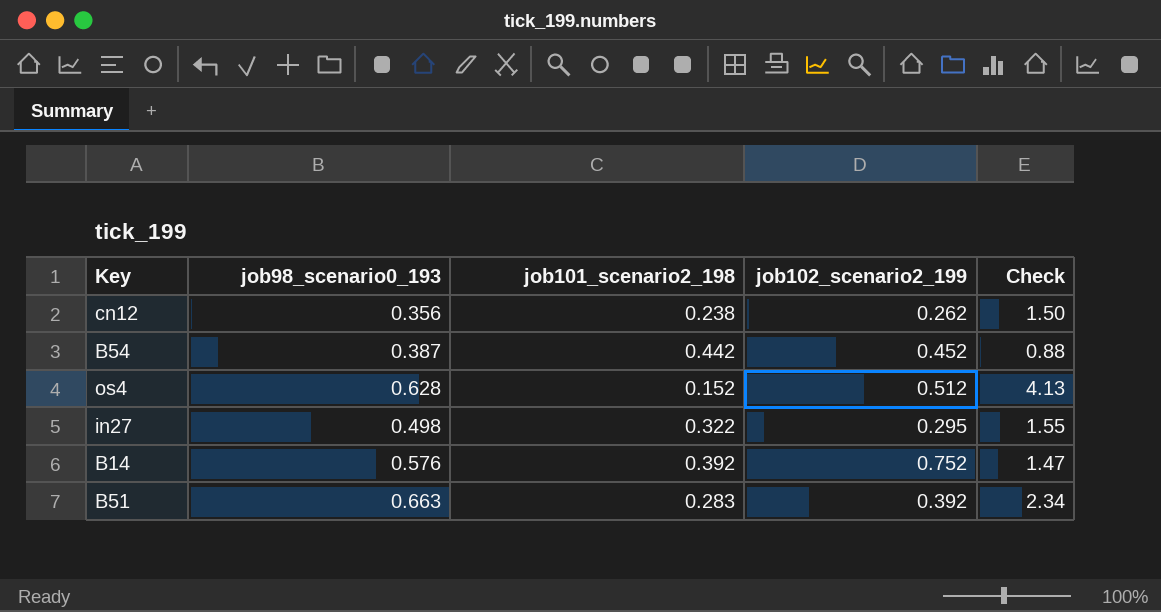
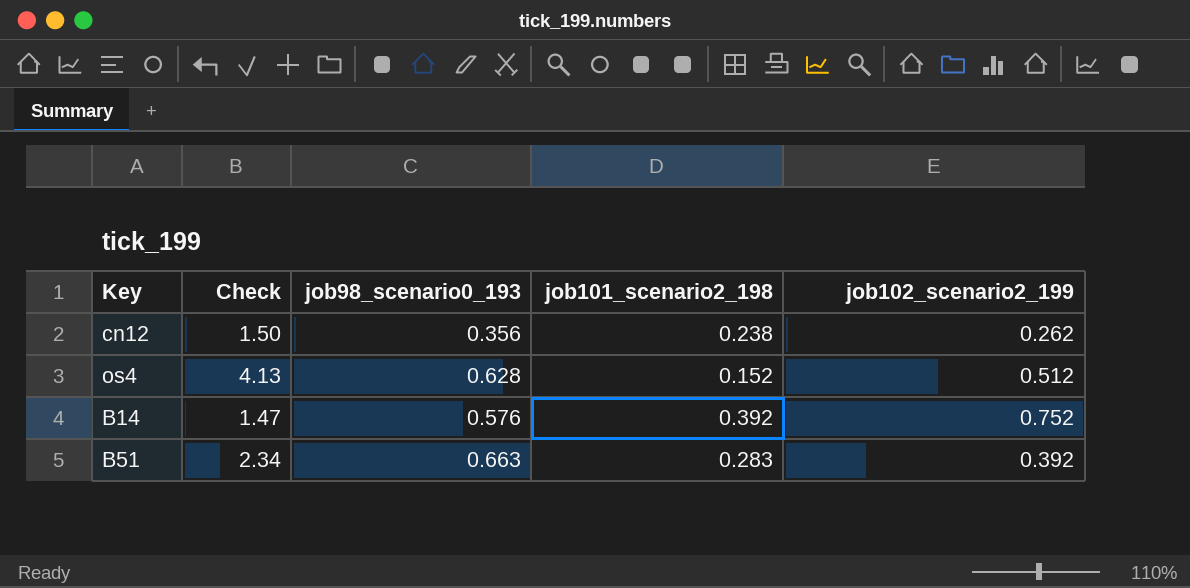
column Check | position: 5 -> 2
row B54: 0.387 | 0.442 | 0.452 | 0.88 -> none
row in27: 0.498 | 0.322 | 0.295 | 1.55 -> none

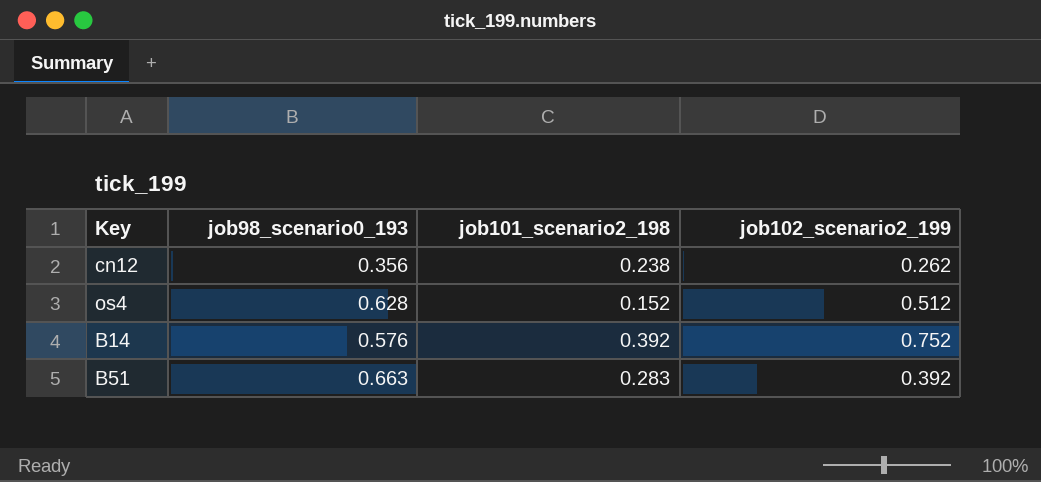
column Check | formula: [job98_scenario0_193] / [job101_scenario2_198] -> none

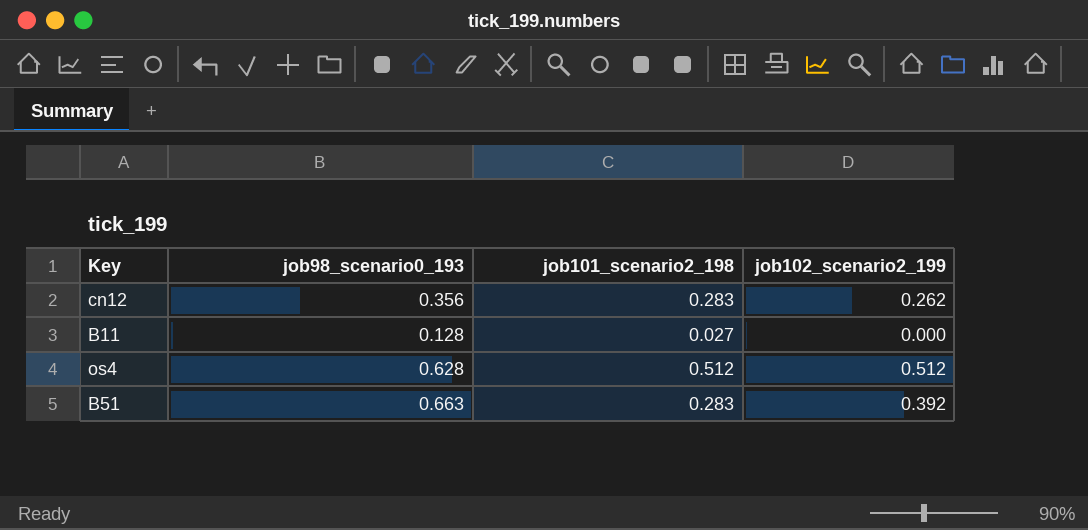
row B14: 0.576 | 0.392 | 0.752 -> none
cn12 | job101_scenario2_198: 0.238 -> 0.283
row B11: none -> 0.128 | 0.027 | 0.000
os4 | job101_scenario2_198: 0.152 -> 0.512

